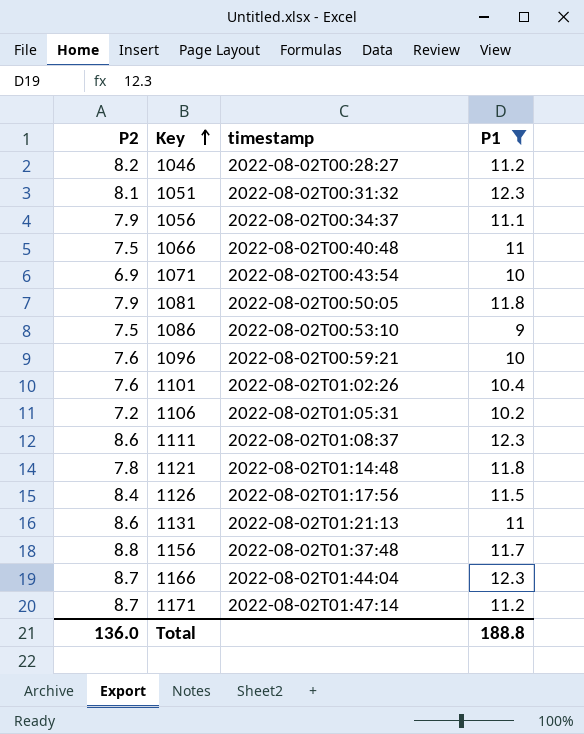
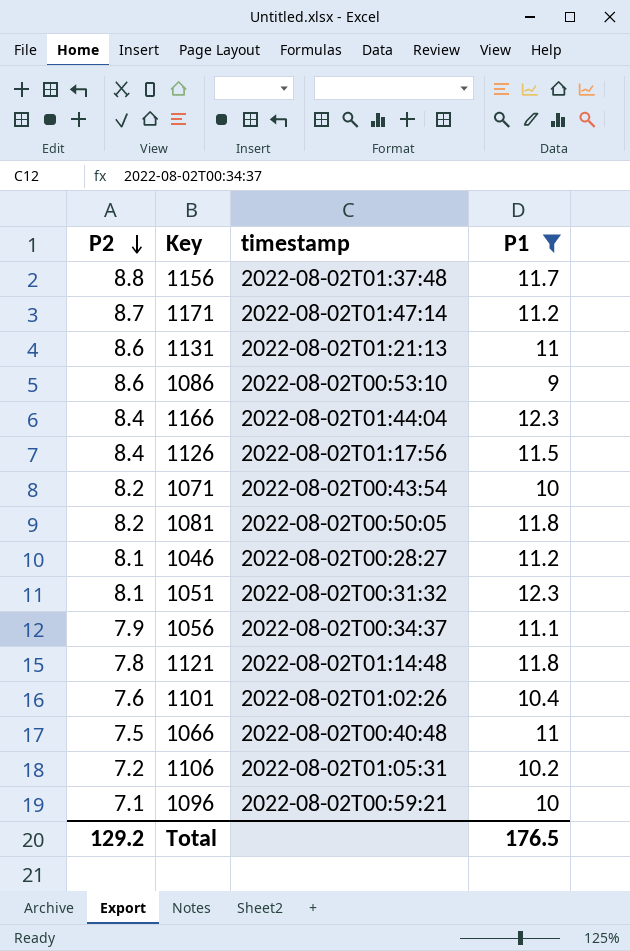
row order: Key ascending -> P2 descending
row 1111: 8.6 | 2022-08-02T01:08:37 | 12.3 -> none
1086 | P2: 7.5 -> 8.6
1166 | P2: 8.7 -> 8.4
1071 | P2: 6.9 -> 8.2
1081 | P2: 7.9 -> 8.2
1046 | P2: 8.2 -> 8.1
1096 | P2: 7.6 -> 7.1
Total | P2: 136.0 -> 129.2
Total | P1: 188.8 -> 176.5

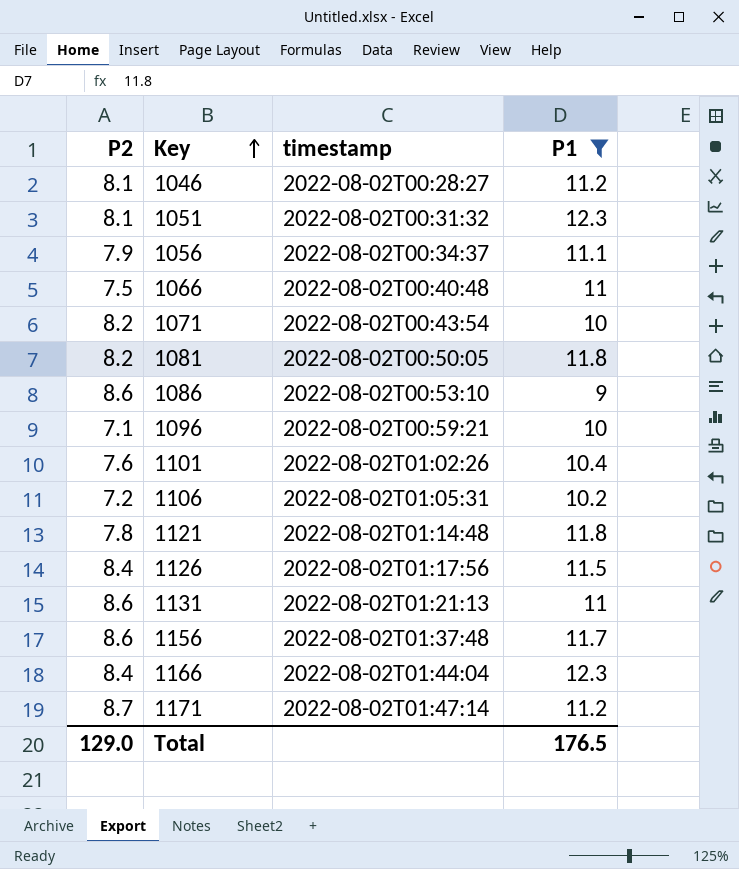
row order: P2 descending -> Key ascending
1156 | P2: 8.8 -> 8.6
Total | P2: 129.2 -> 129.0

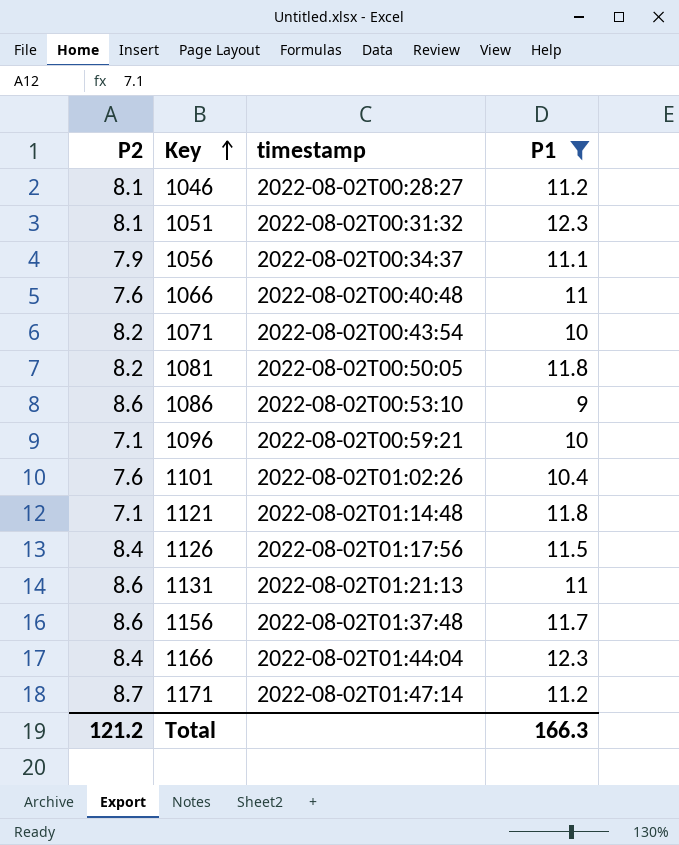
row 1106: 7.2 | 2022-08-02T01:05:31 | 10.2 -> none
1066 | P2: 7.5 -> 7.6
1121 | P2: 7.8 -> 7.1
Total | P2: 129.0 -> 121.2
Total | P1: 176.5 -> 166.3

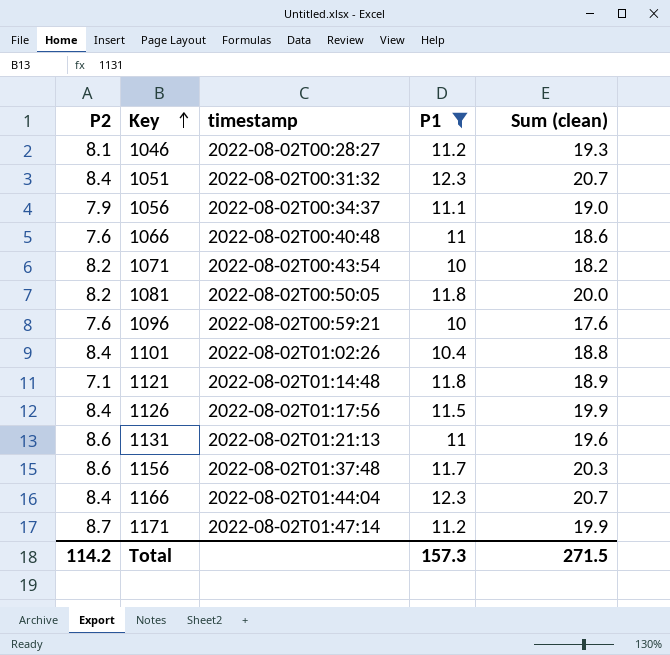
column Sum (clean) | formula: none -> [P2] + [P1]
row 1086: 8.6 | 2022-08-02T00:53:10 | 9 -> none
1051 | P2: 8.1 -> 8.4
1096 | P2: 7.1 -> 7.6
1101 | P2: 7.6 -> 8.4
Total | P2: 121.2 -> 114.2
Total | P1: 166.3 -> 157.3

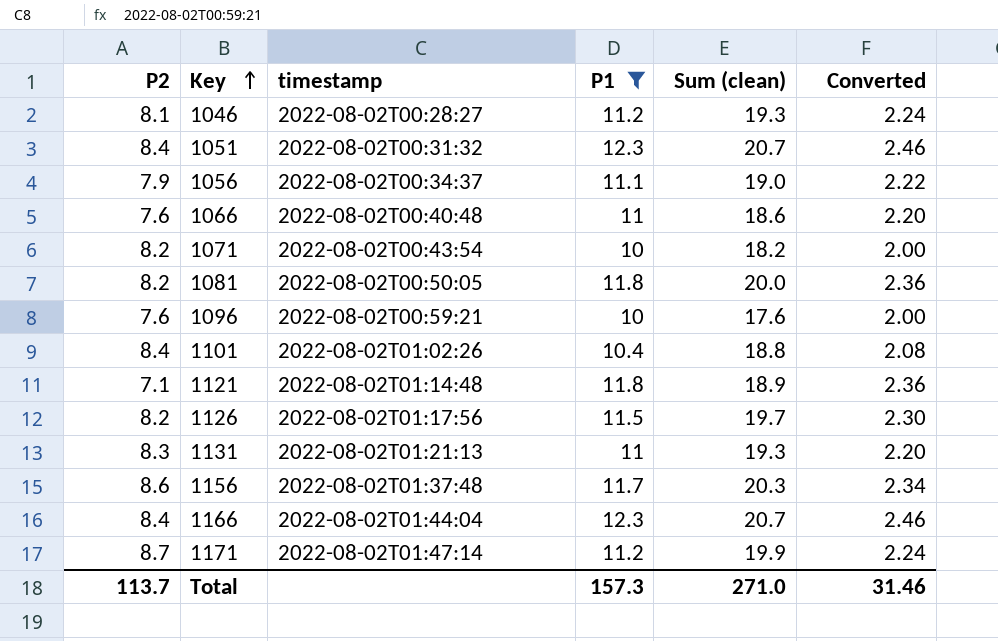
column Converted | formula: none -> [P1] * 0.2
1126 | P2: 8.4 -> 8.2
1126 | Sum (clean): 19.9 -> 19.7
1131 | P2: 8.6 -> 8.3
1131 | Sum (clean): 19.6 -> 19.3
Total | P2: 114.2 -> 113.7
Total | Sum (clean): 271.5 -> 271.0

